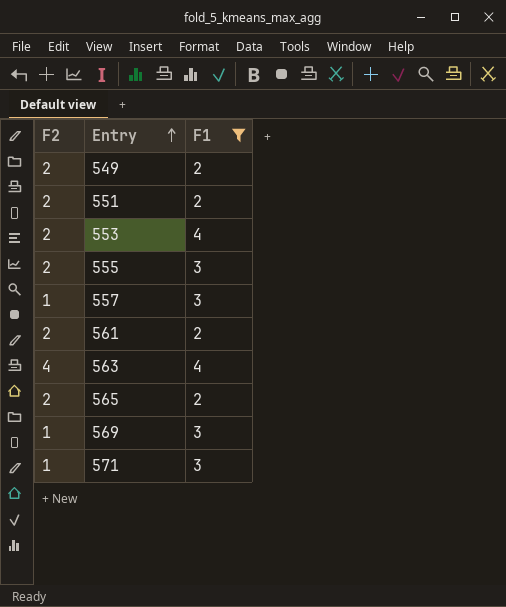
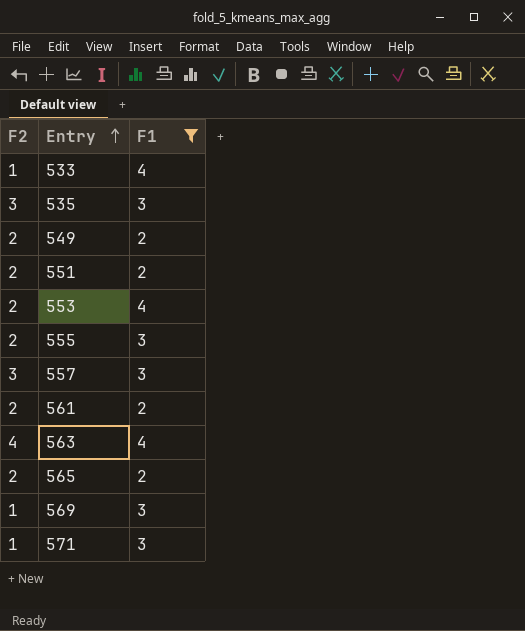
row 533: none -> 1 | 4
row 535: none -> 3 | 3
557 | F2: 1 -> 3

